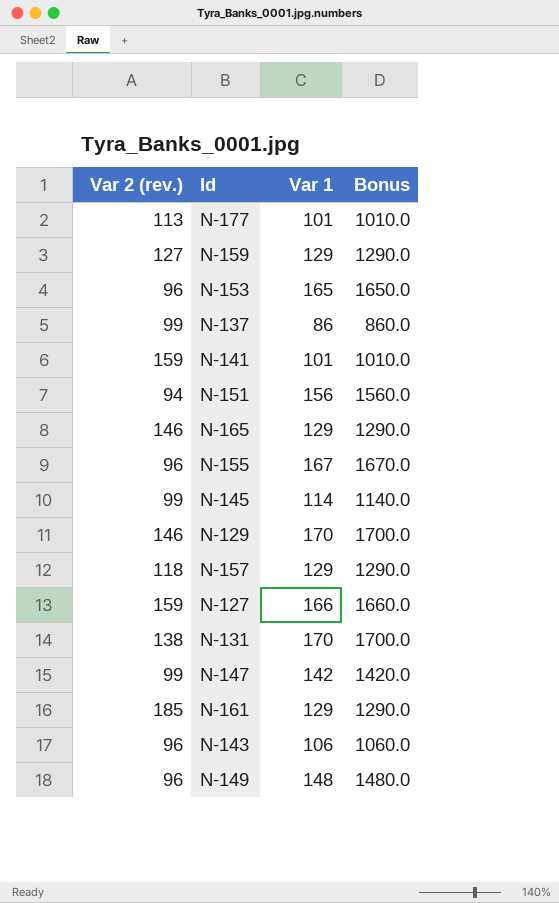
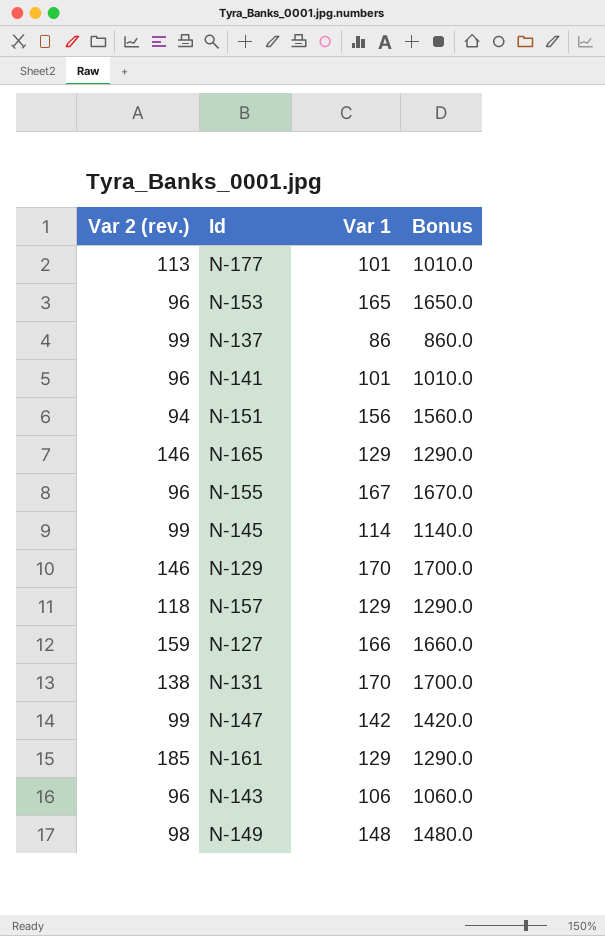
row N-159: 127 | 129 | 1290.0 -> none
N-141 | Var 2 (rev.): 159 -> 96
N-149 | Var 2 (rev.): 96 -> 98

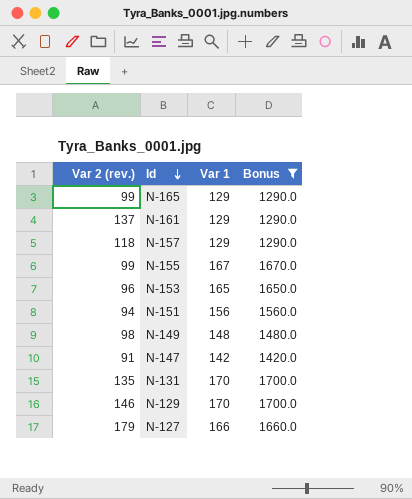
filter: none -> Bonus >= 1290.0
row order: none -> Id descending
N-165 | Var 2 (rev.): 146 -> 99
N-161 | Var 2 (rev.): 185 -> 137
N-155 | Var 2 (rev.): 96 -> 99
N-147 | Var 2 (rev.): 99 -> 91
N-131 | Var 2 (rev.): 138 -> 135
N-127 | Var 2 (rev.): 159 -> 179

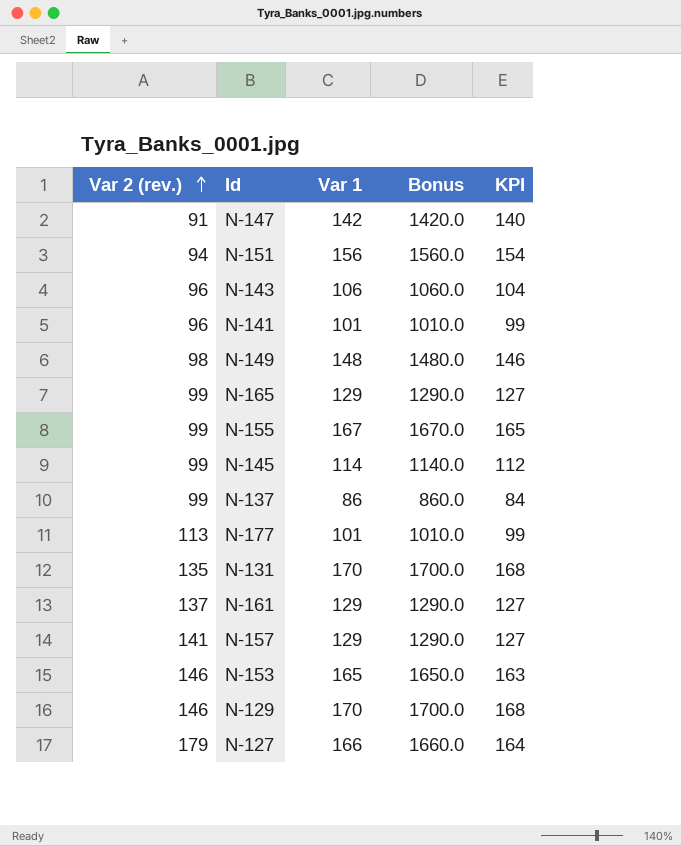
filter: Bonus >= 1290.0 -> none
row order: Id descending -> Var 2 (rev.) ascending
column KPI | formula: none -> [Var 1] - 2
N-157 | Var 2 (rev.): 118 -> 141
N-153 | Var 2 (rev.): 96 -> 146

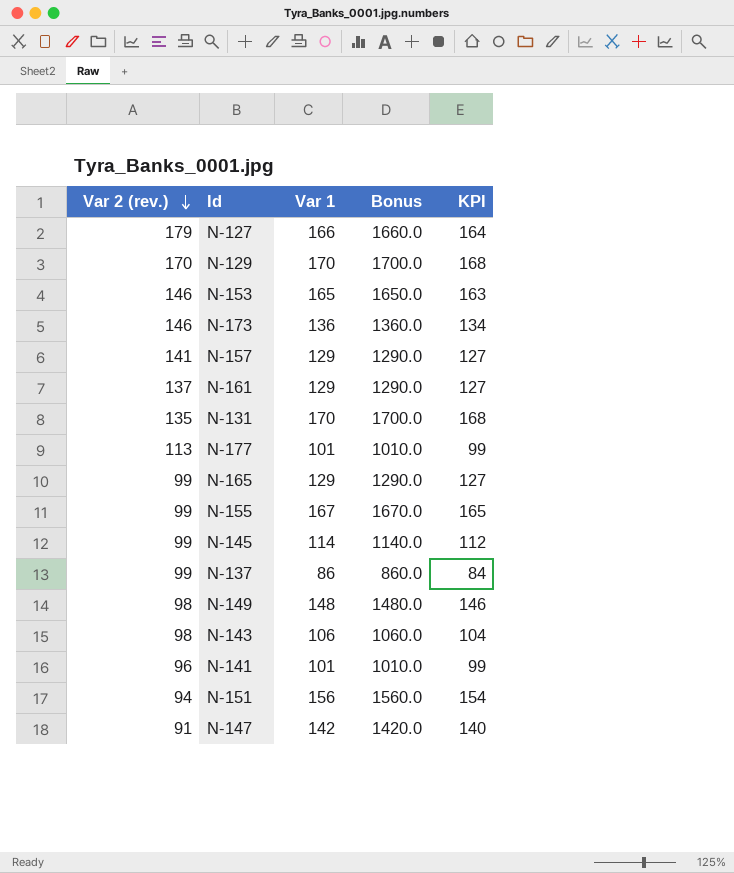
row order: Var 2 (rev.) ascending -> Var 2 (rev.) descending
N-129 | Var 2 (rev.): 146 -> 170
row N-173: none -> 146 | 136 | 1360.0 | 134
N-143 | Var 2 (rev.): 96 -> 98

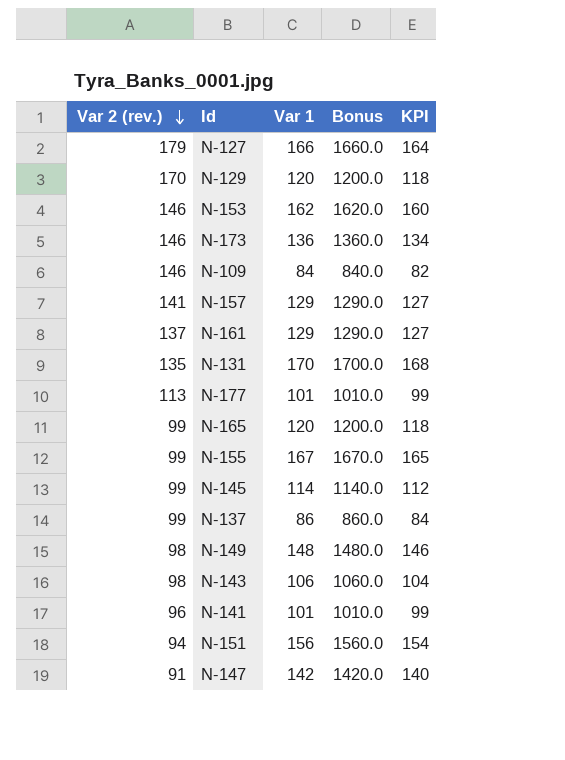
N-129 | Var 1: 170 -> 120
N-129 | Bonus: 1700.0 -> 1200.0
N-129 | KPI: 168 -> 118
N-153 | Var 1: 165 -> 162
N-153 | Bonus: 1650.0 -> 1620.0
N-153 | KPI: 163 -> 160
row N-109: none -> 146 | 84 | 840.0 | 82
N-165 | Var 1: 129 -> 120
N-165 | Bonus: 1290.0 -> 1200.0
N-165 | KPI: 127 -> 118

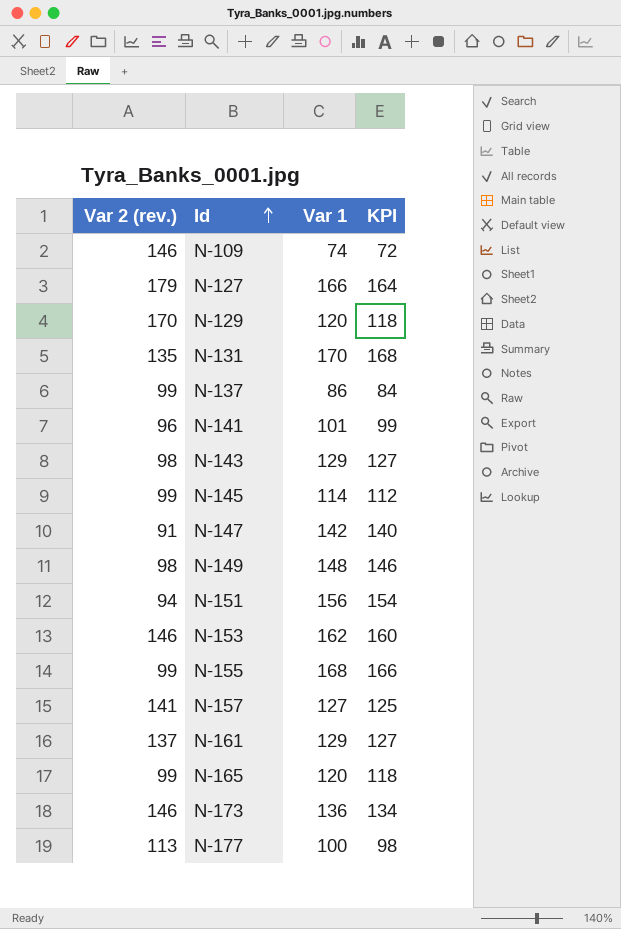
row order: Var 2 (rev.) descending -> Id ascending
column Bonus | formula: [Var 1] * 10 -> none
N-109 | Var 1: 84 -> 74
N-109 | KPI: 82 -> 72
N-143 | Var 1: 106 -> 129
N-143 | KPI: 104 -> 127
N-155 | Var 1: 167 -> 168
N-155 | KPI: 165 -> 166
N-157 | Var 1: 129 -> 127
N-157 | KPI: 127 -> 125
N-177 | Var 1: 101 -> 100
N-177 | KPI: 99 -> 98

